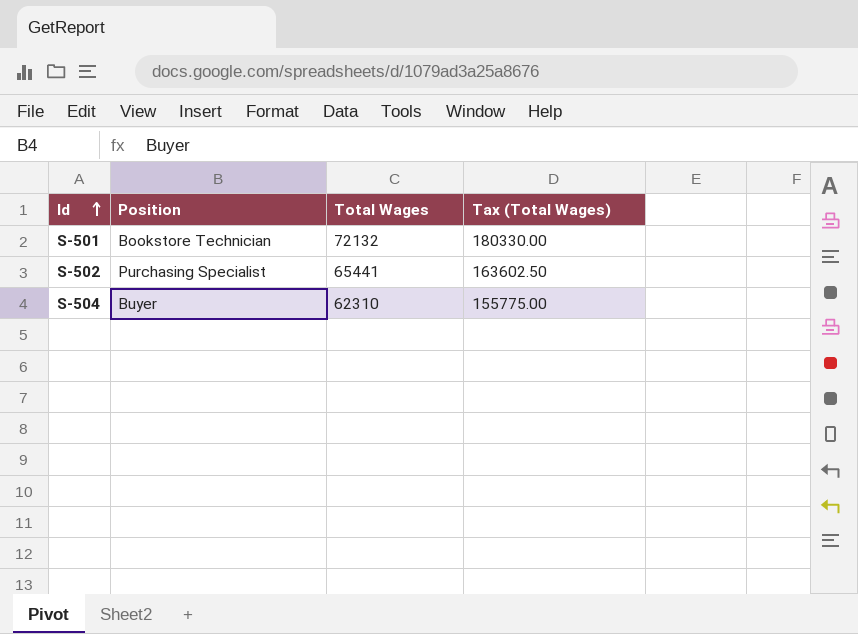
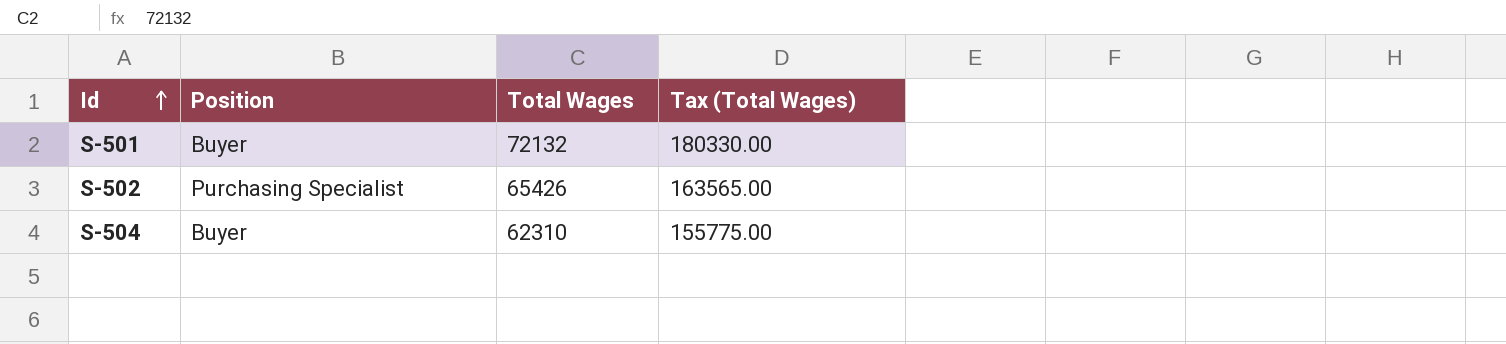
S-501 | Position: Bookstore Technician -> Buyer
S-502 | Total Wages: 65441 -> 65426
S-502 | Tax (Total Wages): 163602.50 -> 163565.00

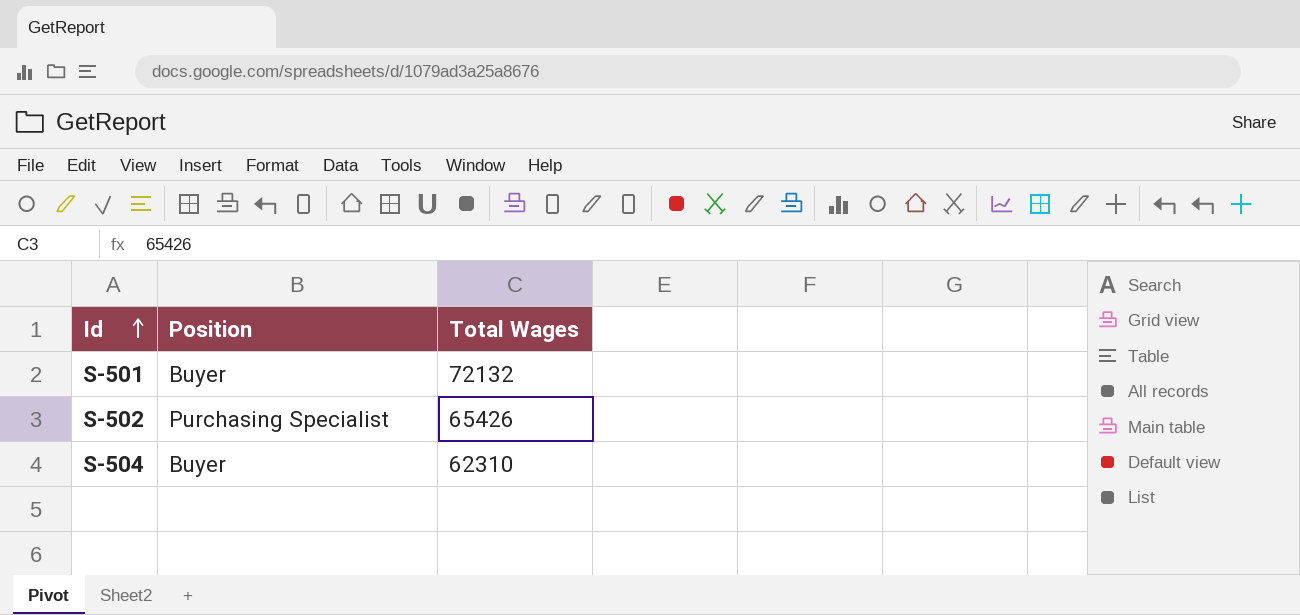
column Tax (Total Wages) | formula: [Total Wages] * 2.5 -> none

